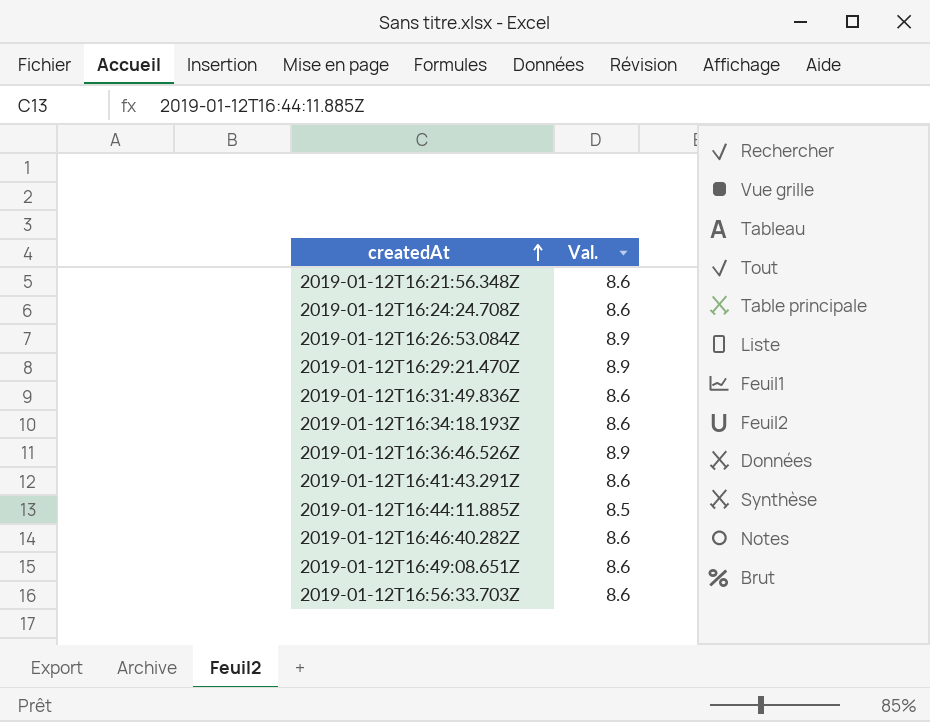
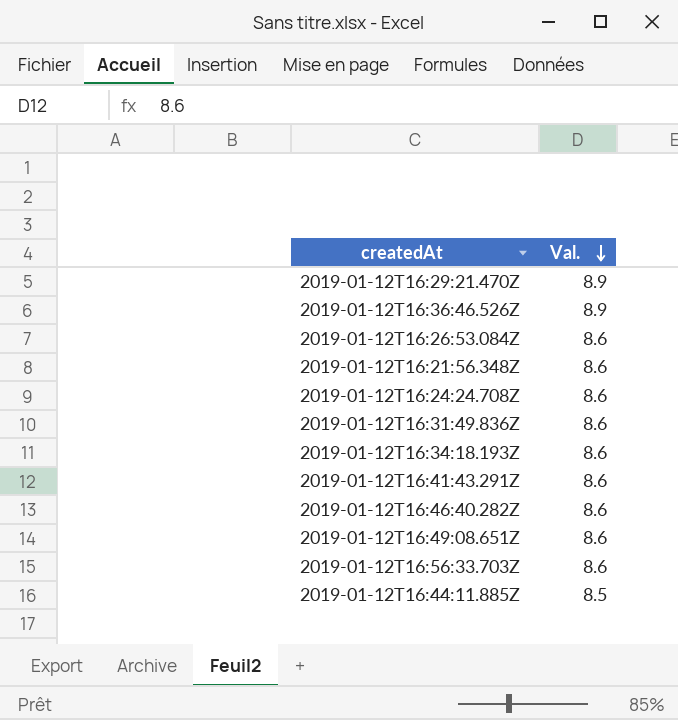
row order: createdAt ascending -> Val. descending
2019-01-12T16:26:53.084Z | Val.: 8.9 -> 8.6

